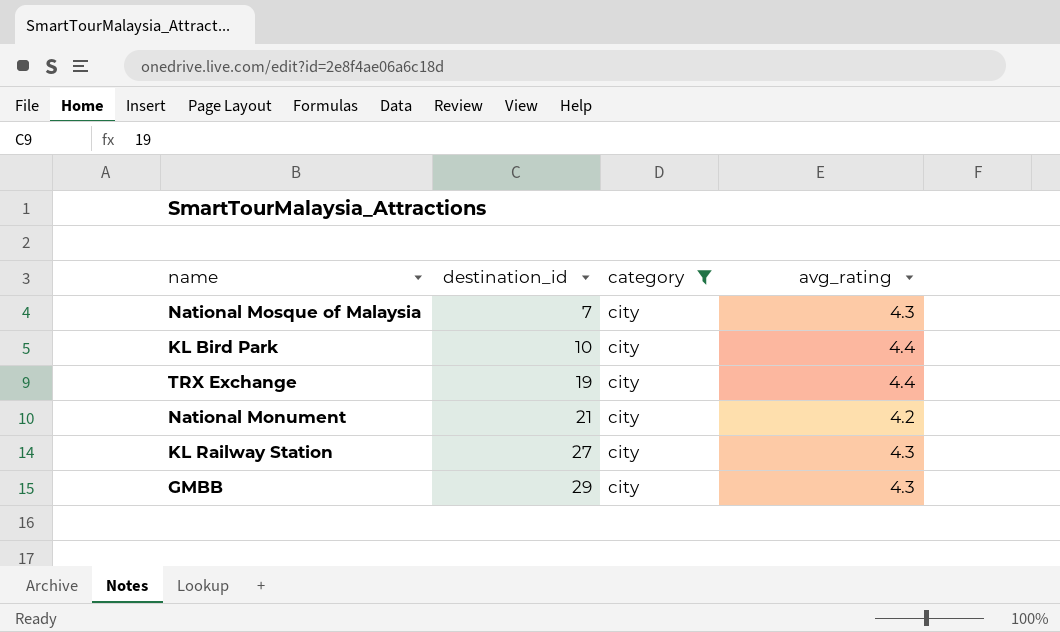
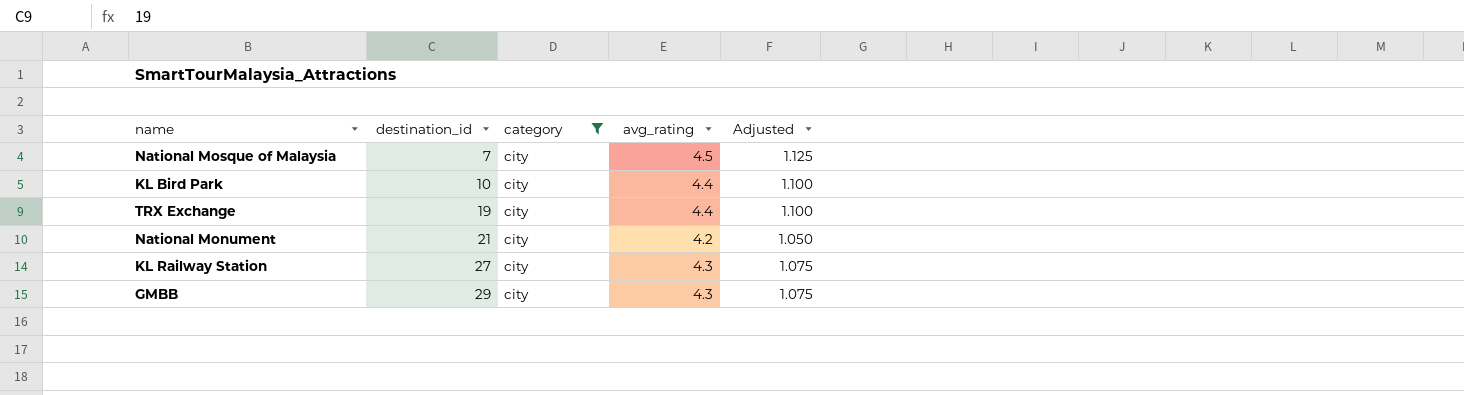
column Adjusted | formula: none -> [avg_rating] * 0.25
National Mosque of Malaysia | avg_rating: 4.3 -> 4.5

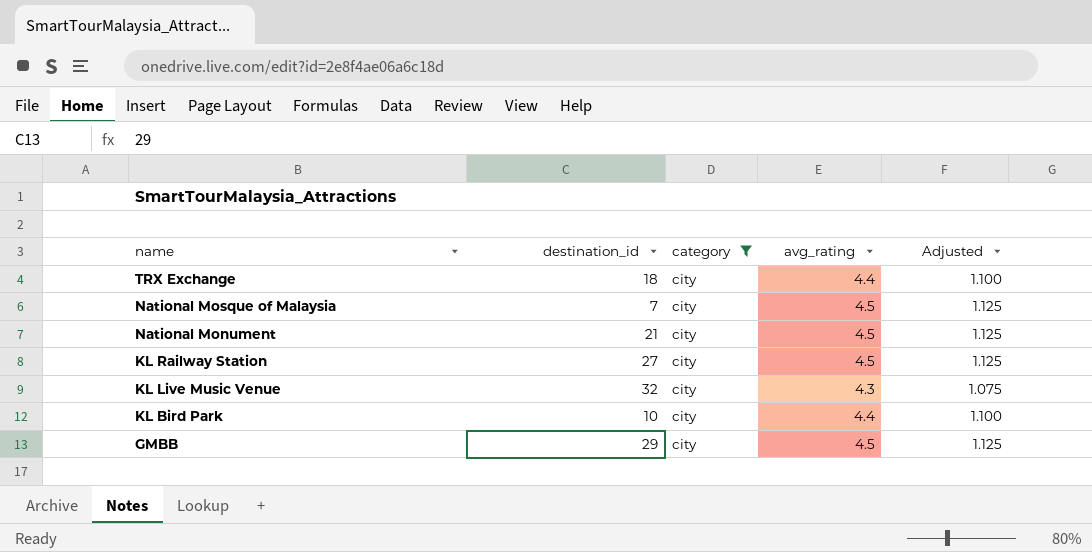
row order: destination_id ascending -> name descending
TRX Exchange | destination_id: 19 -> 18
National Monument | avg_rating: 4.2 -> 4.5
National Monument | Adjusted: 1.050 -> 1.125
KL Railway Station | avg_rating: 4.3 -> 4.5
KL Railway Station | Adjusted: 1.075 -> 1.125
row KL Live Music Venue: none -> 32 | city | 4.3 | 1.075
GMBB | avg_rating: 4.3 -> 4.5
GMBB | Adjusted: 1.075 -> 1.125

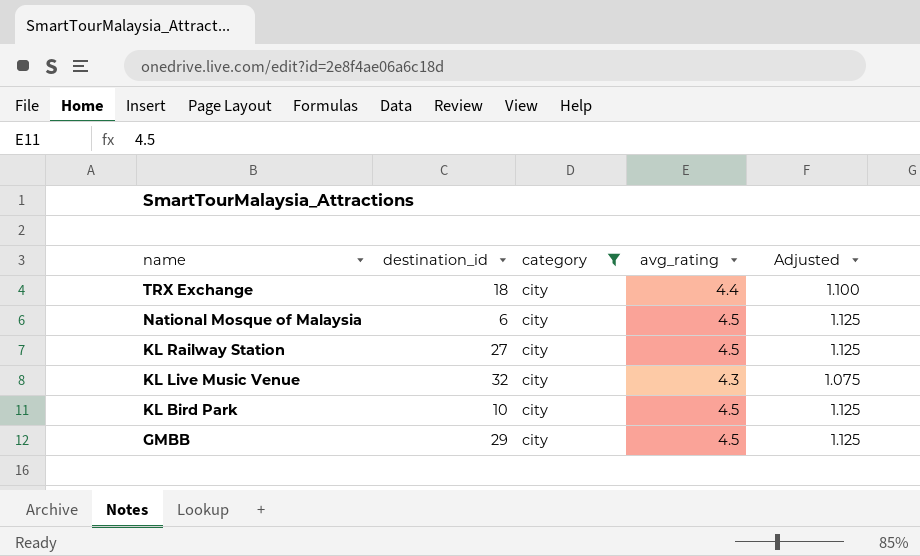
row National Monument: 21 | city | 4.5 | 1.125 -> none
National Mosque of Malaysia | destination_id: 7 -> 6
KL Bird Park | avg_rating: 4.4 -> 4.5
KL Bird Park | Adjusted: 1.100 -> 1.125

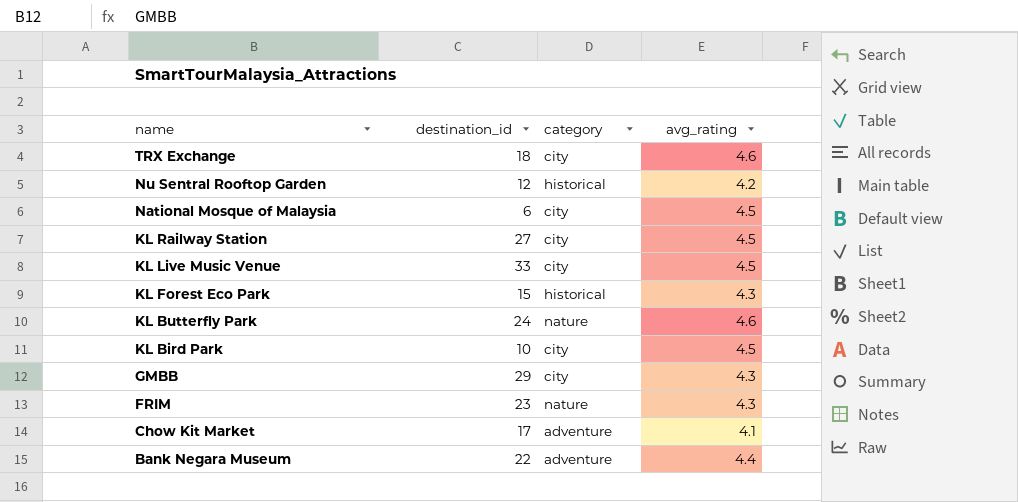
filter: category = city -> none
column Adjusted | formula: [avg_rating] * 0.25 -> none
TRX Exchange | avg_rating: 4.4 -> 4.6
KL Live Music Venue | destination_id: 32 -> 33
KL Live Music Venue | avg_rating: 4.3 -> 4.5
GMBB | avg_rating: 4.5 -> 4.3

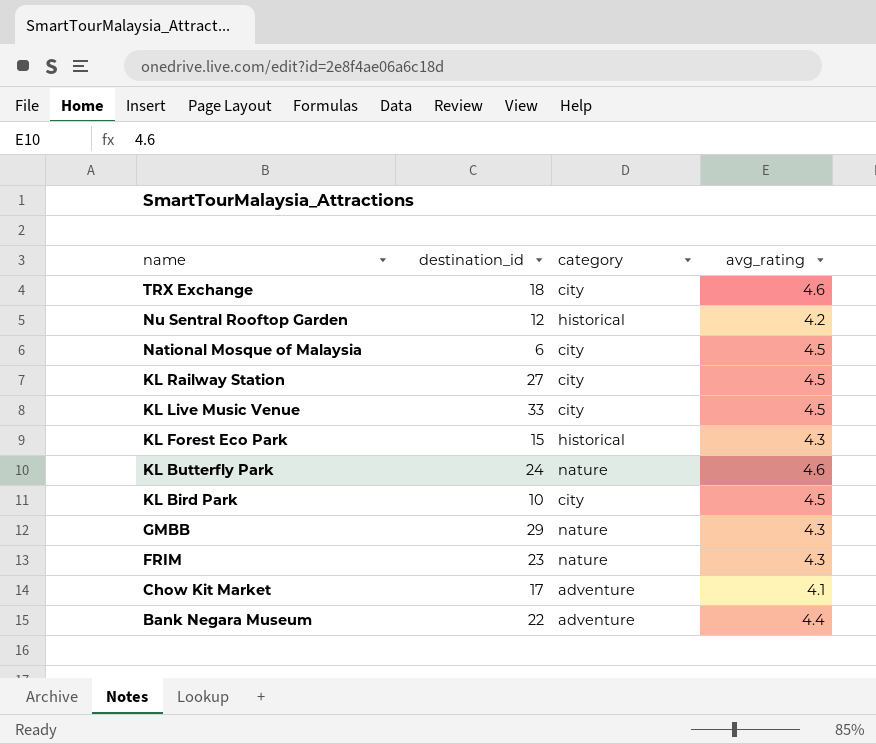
GMBB | category: city -> nature

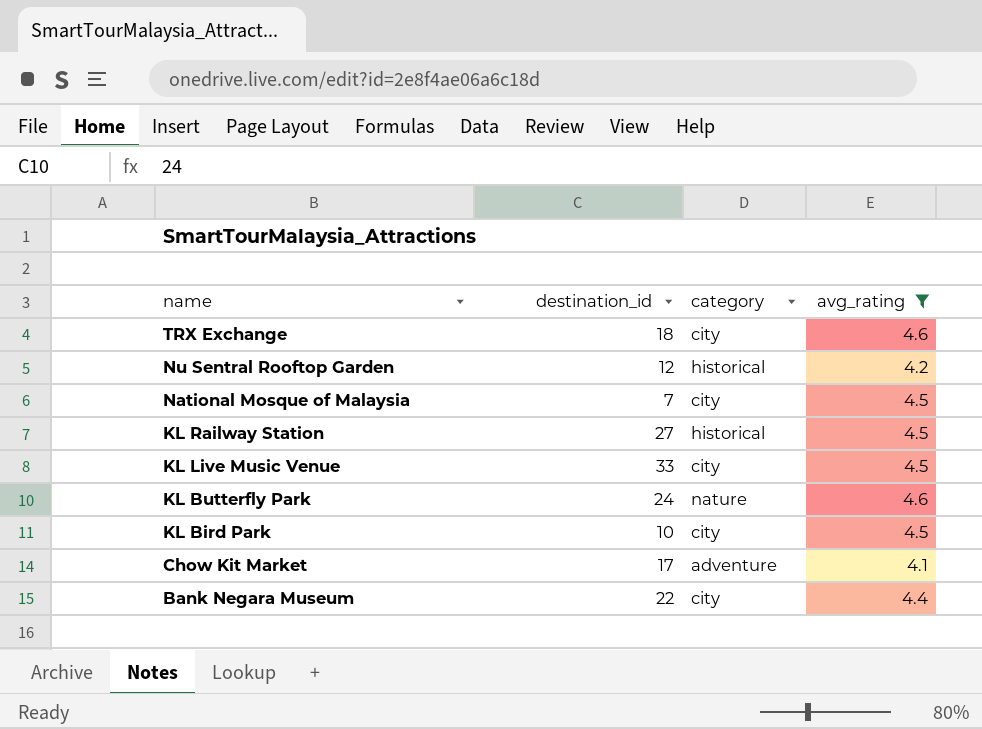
filter: none -> avg_rating != 4.3
National Mosque of Malaysia | destination_id: 6 -> 7
KL Railway Station | category: city -> historical
Bank Negara Museum | category: adventure -> city

